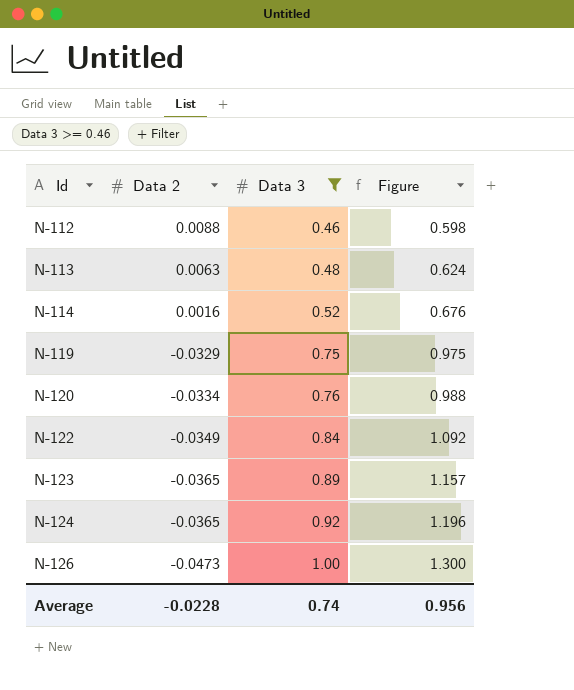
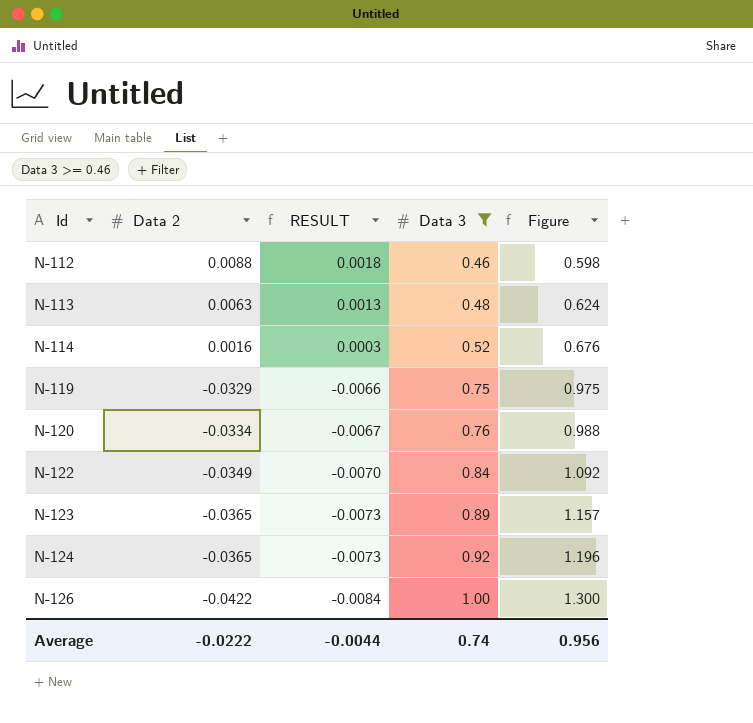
column RESULT | formula: none -> [Data 2] * 0.2
N-126 | Data 2: -0.0473 -> -0.0422
Average | Data 2: -0.0228 -> -0.0222

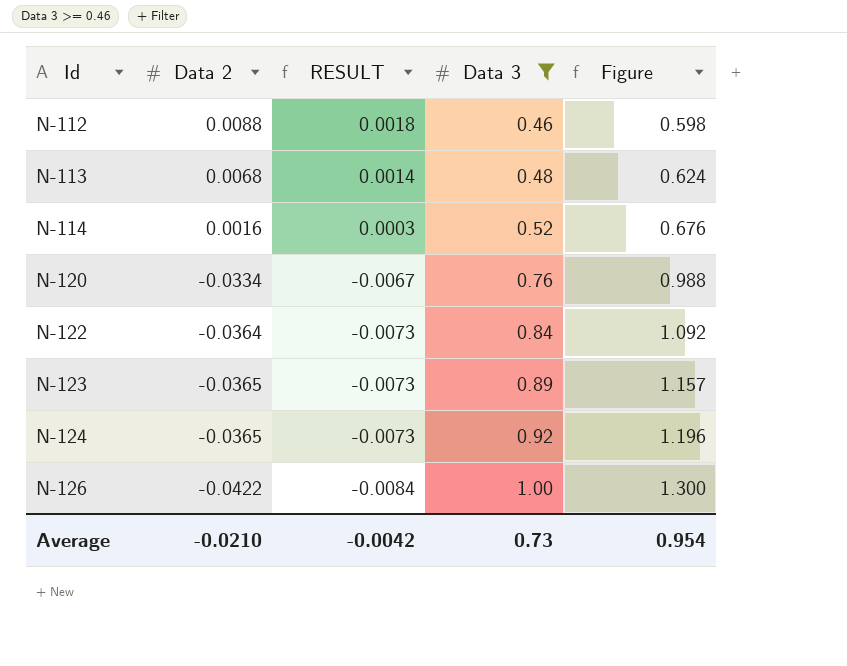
row N-119: -0.0329 | -0.0066 | 0.75 | 0.975 -> none
N-113 | Data 2: 0.0063 -> 0.0068
N-113 | RESULT: 0.0013 -> 0.0014
N-122 | Data 2: -0.0349 -> -0.0364
N-122 | RESULT: -0.0070 -> -0.0073
Average | Data 2: -0.0222 -> -0.0210
Average | RESULT: -0.0044 -> -0.0042
Average | Data 3: 0.74 -> 0.73
Average | Figure: 0.956 -> 0.954

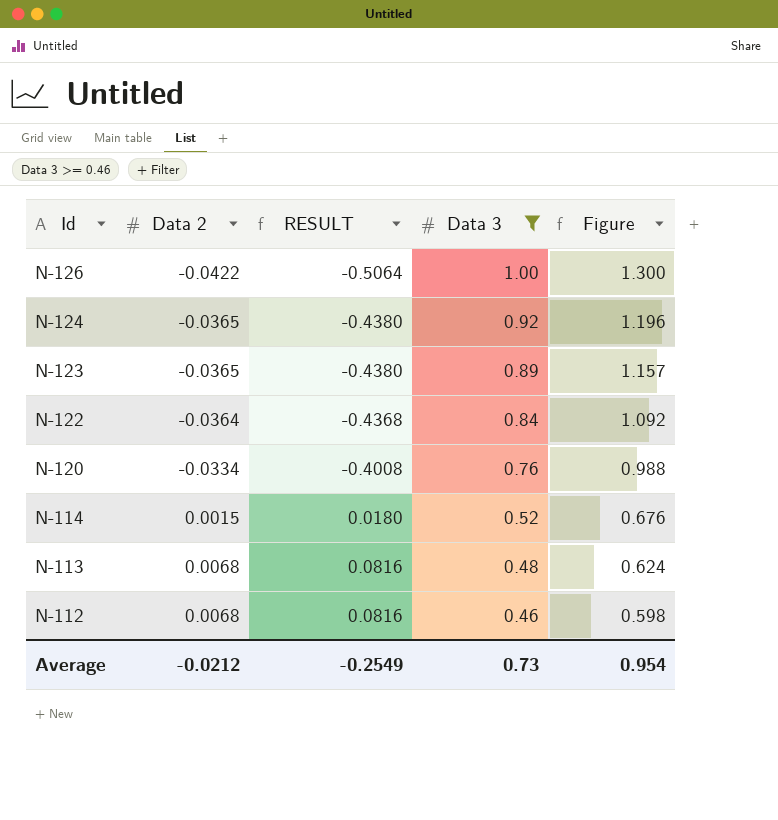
row order: Id ascending -> Id descending
column RESULT | formula: [Data 2] * 0.2 -> [Data 2] * 12
N-114 | Data 2: 0.0016 -> 0.0015
N-112 | Data 2: 0.0088 -> 0.0068
Average | Data 2: -0.0210 -> -0.0212
Average | RESULT: -0.0042 -> -0.2549

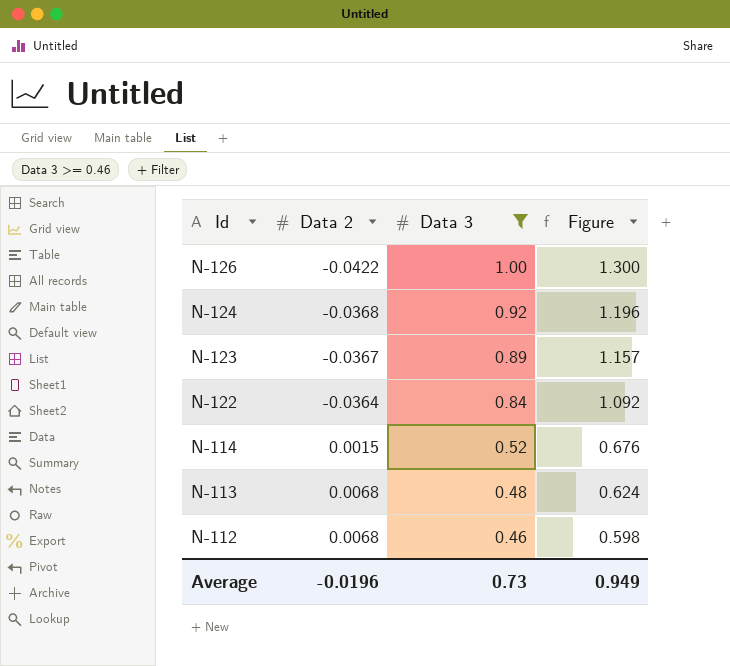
column RESULT | formula: [Data 2] * 12 -> none
row N-120: -0.0334 | -0.4008 | 0.76 | 0.988 -> none
N-124 | Data 2: -0.0365 -> -0.0368
N-123 | Data 2: -0.0365 -> -0.0367
Average | Data 2: -0.0212 -> -0.0196
Average | Figure: 0.954 -> 0.949

